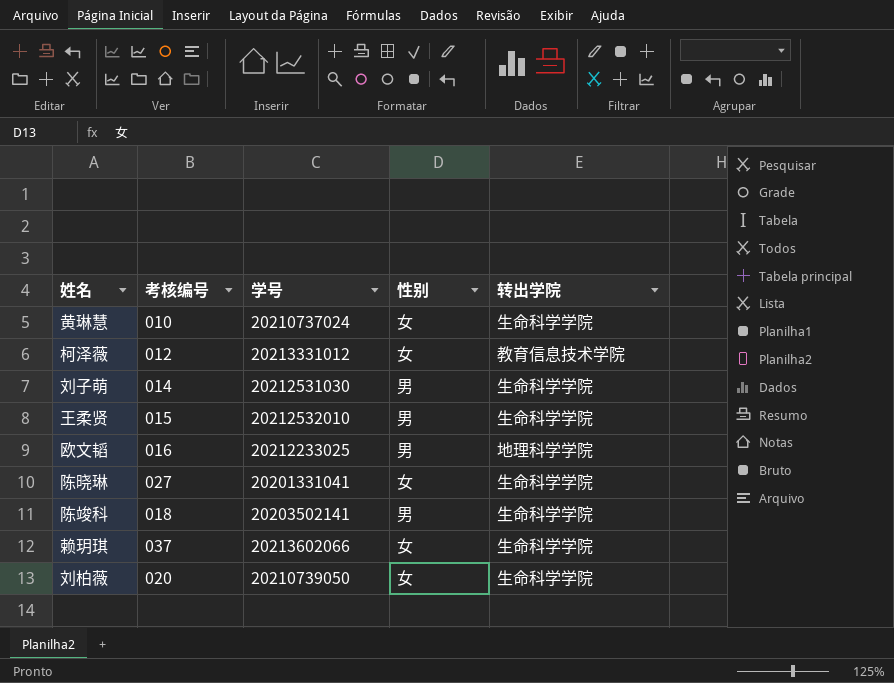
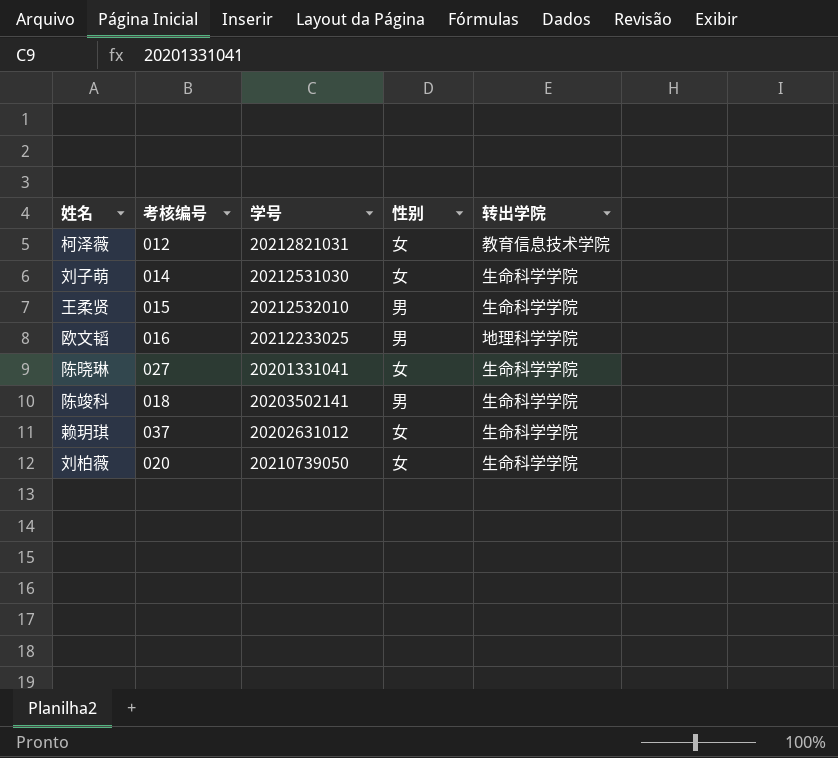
row 黄琳慧: 010 | 20210737024 | 女 | 生命科学学院 -> none
柯泽薇 | 学号: 20213331012 -> 20212821031
刘子萌 | 性别: 男 -> 女
赖玥琪 | 学号: 20213602066 -> 20202631012

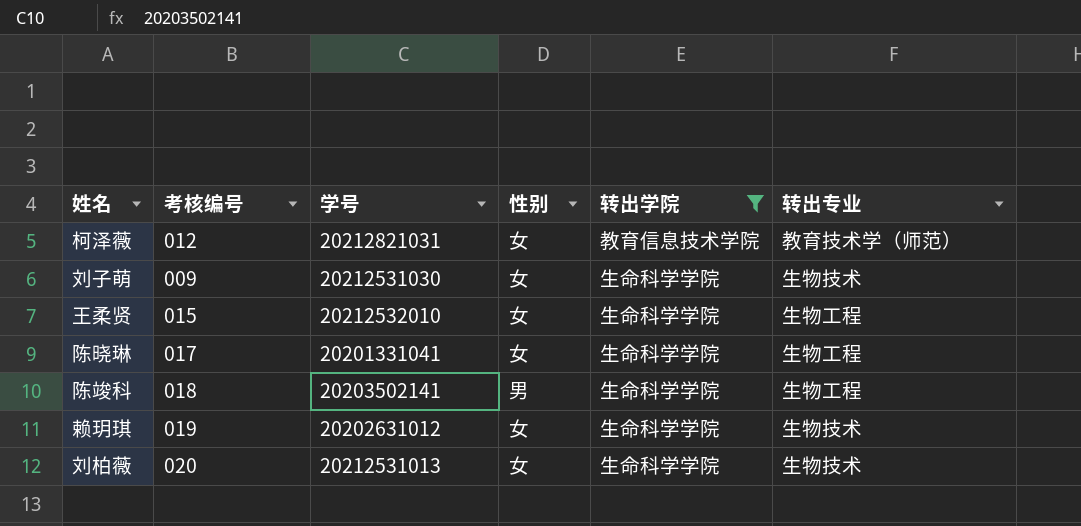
filter: none -> 转出学院 != 地理科学学院
column 转出专业 | position: none -> 6
刘子萌 | 考核编号: 014 -> 009
王柔贤 | 性别: 男 -> 女
陈晓琳 | 考核编号: 027 -> 017
赖玥琪 | 考核编号: 037 -> 019
刘柏薇 | 学号: 20210739050 -> 20212531013

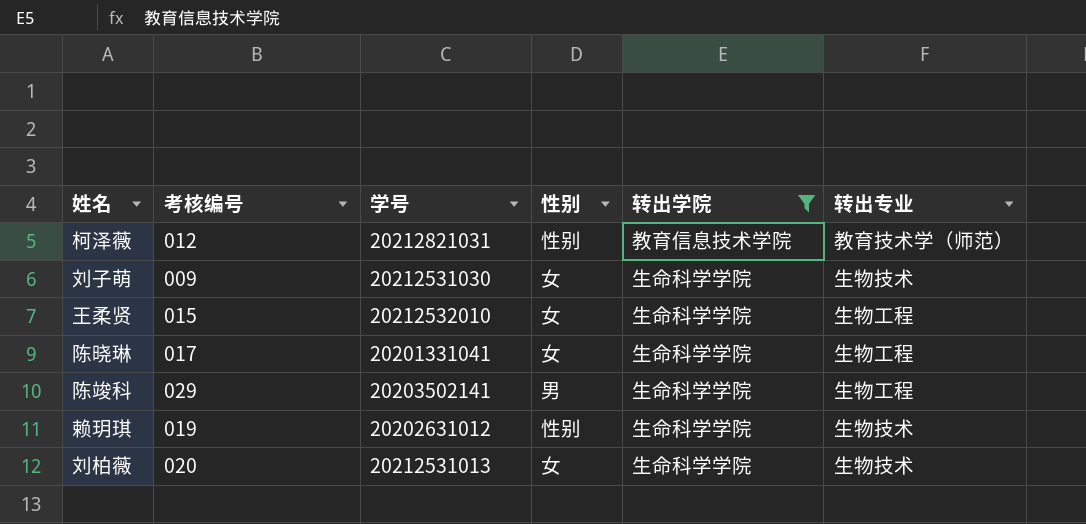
柯泽薇 | 性别: 女 -> 性别
陈竣科 | 考核编号: 018 -> 029
赖玥琪 | 性别: 女 -> 性别

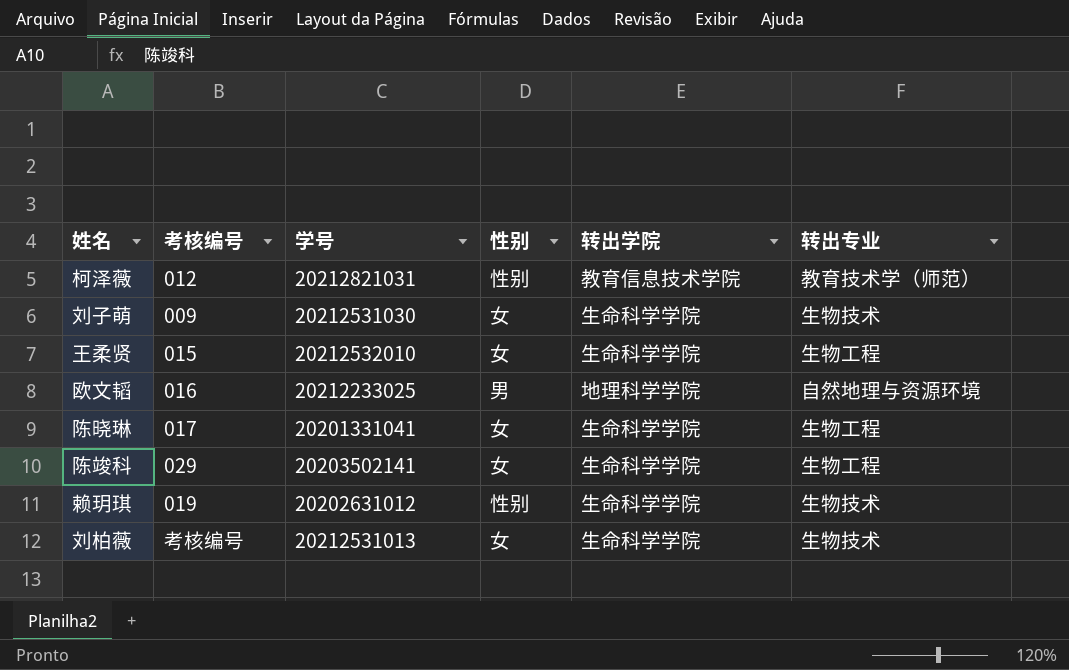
filter: 转出学院 != 地理科学学院 -> none
陈竣科 | 性别: 男 -> 女
刘柏薇 | 考核编号: 020 -> 考核编号

